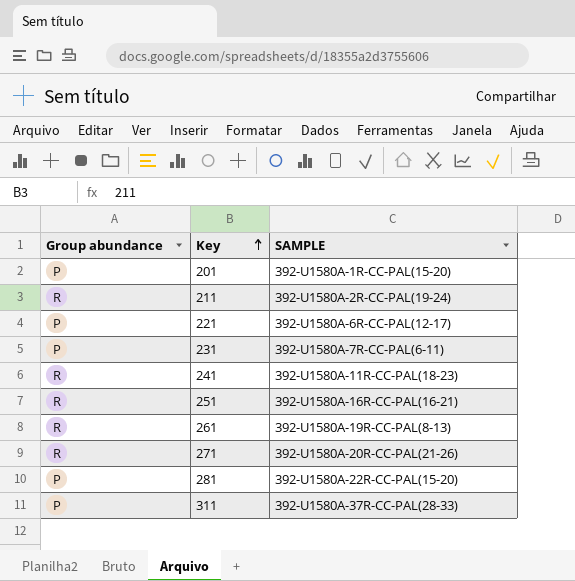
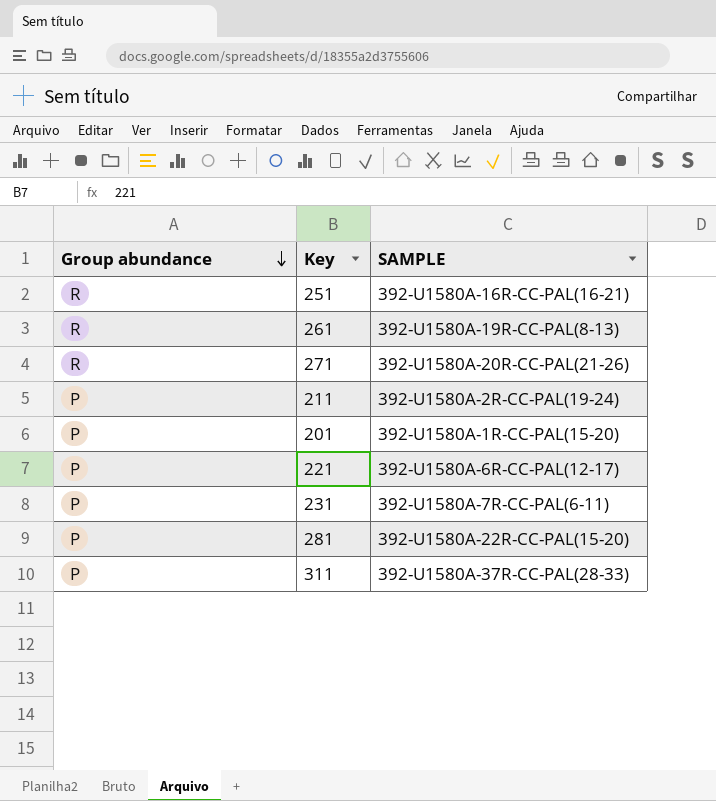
row order: Key ascending -> Group abundance descending
row 241: R | 392-U1580A-11R-CC-PAL(18-23) -> none
211 | Group abundance: R -> P

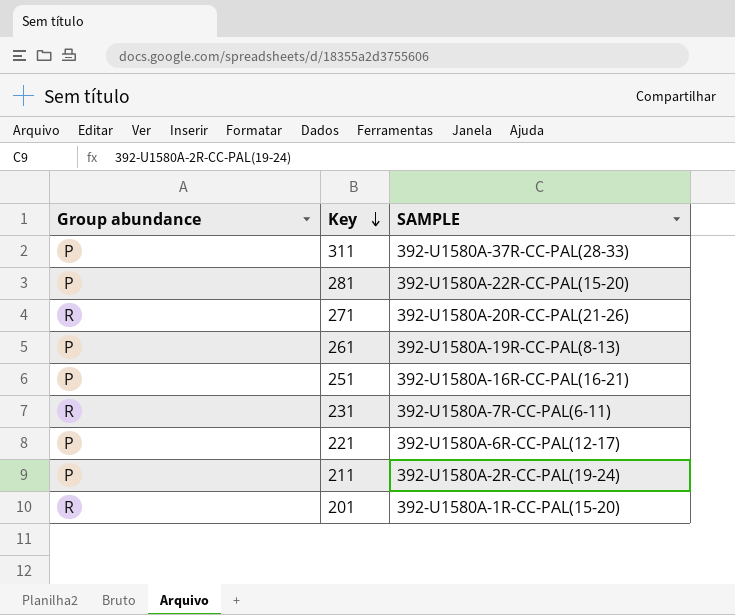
row order: Group abundance descending -> Key descending
261 | Group abundance: R -> P
251 | Group abundance: R -> P
231 | Group abundance: P -> R
201 | Group abundance: P -> R

